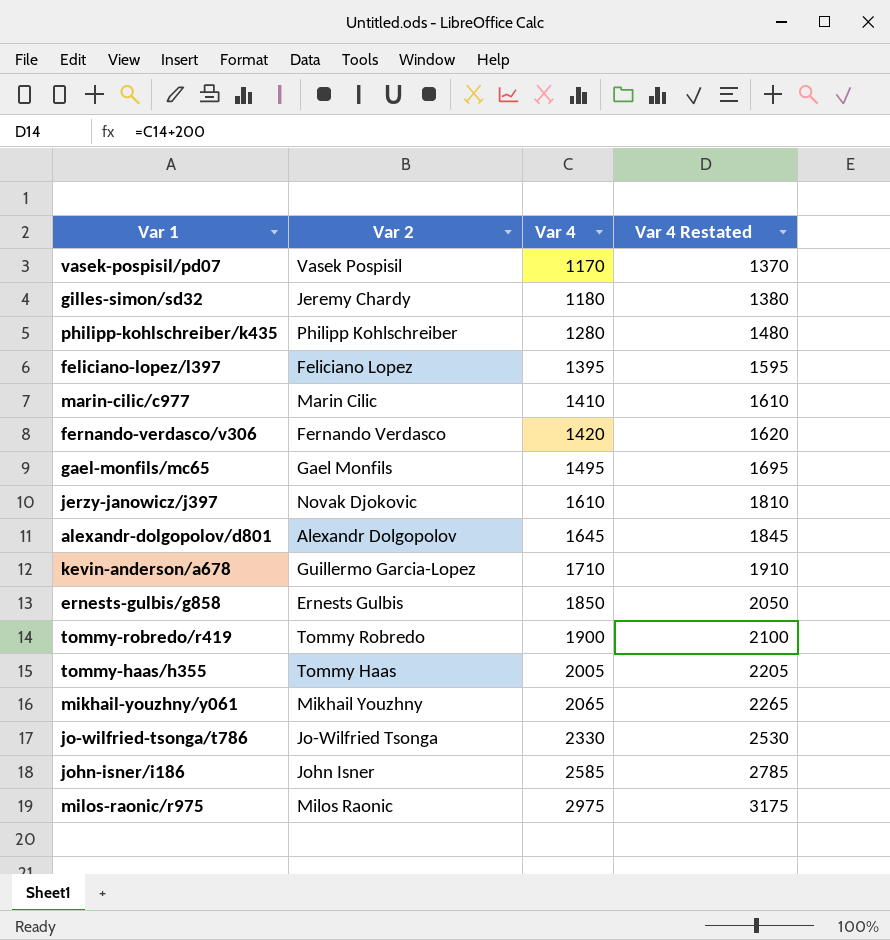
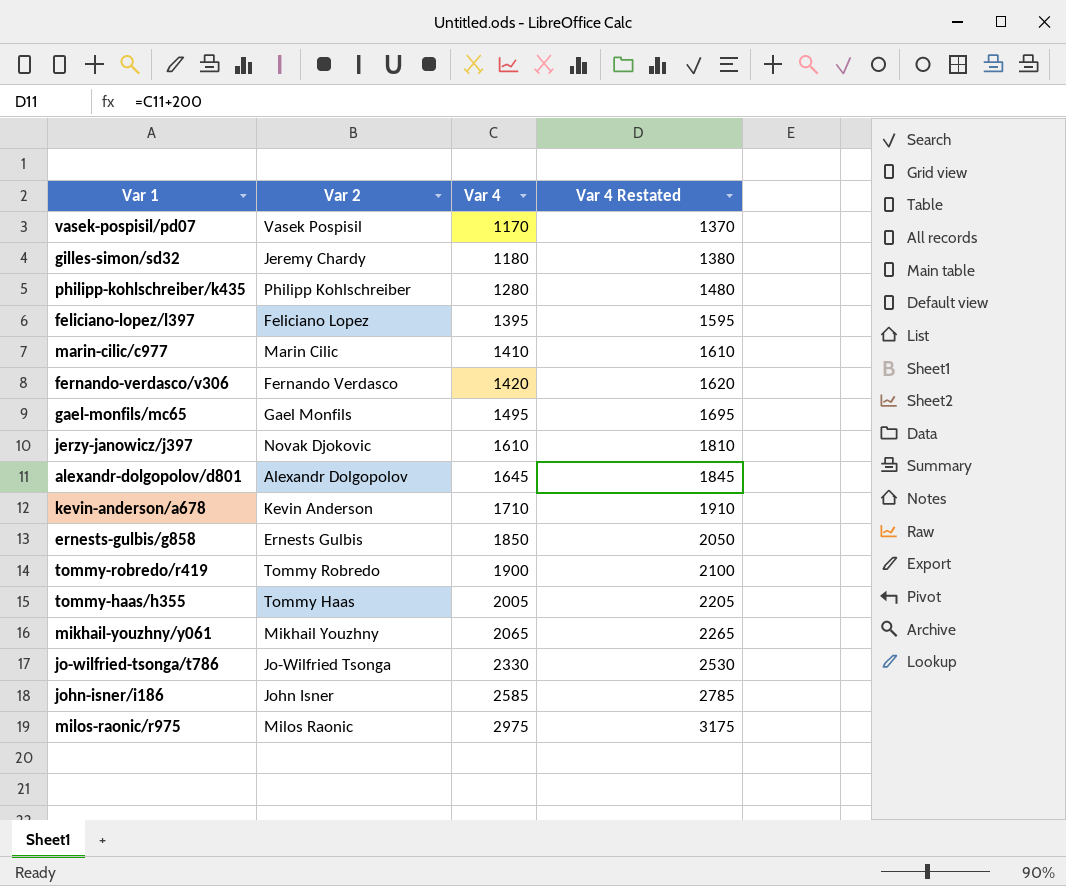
kevin-anderson/a678 | Var 2: Guillermo Garcia-Lopez -> Kevin Anderson

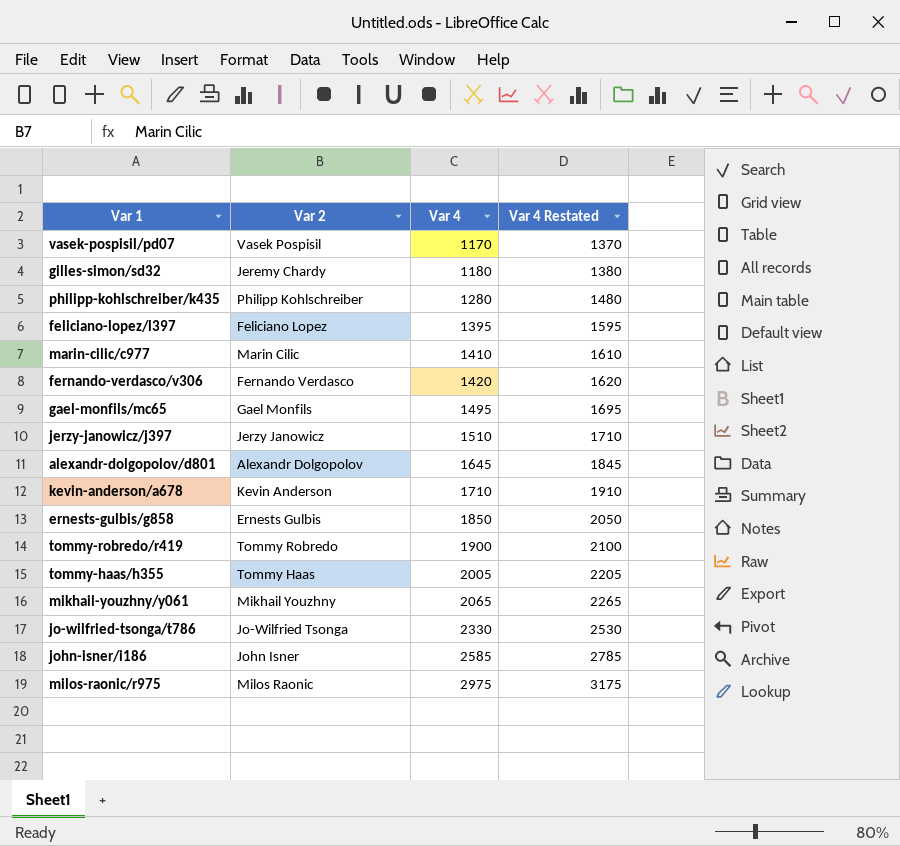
jerzy-janowicz/j397 | Var 2: Novak Djokovic -> Jerzy Janowicz
jerzy-janowicz/j397 | Var 4: 1610 -> 1510
jerzy-janowicz/j397 | Var 4 Restated: 1810 -> 1710

